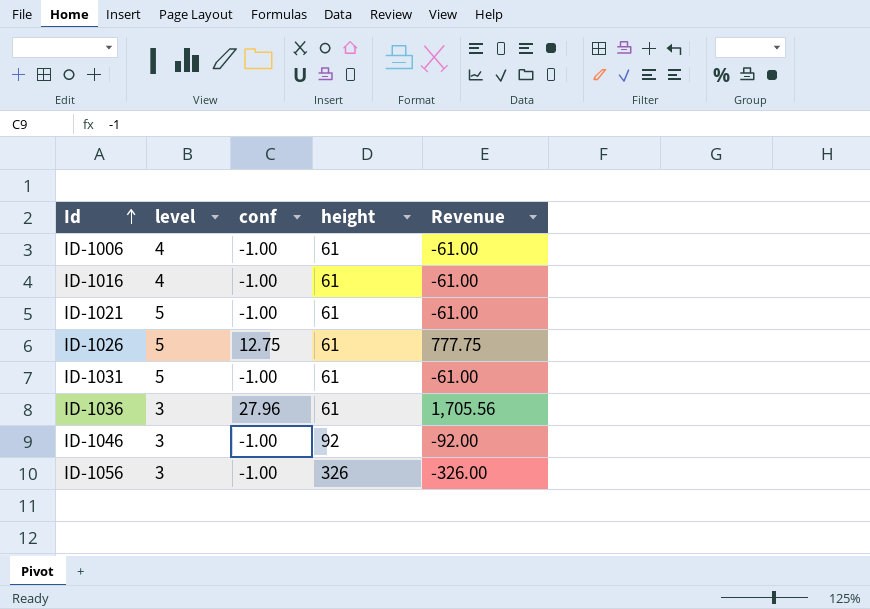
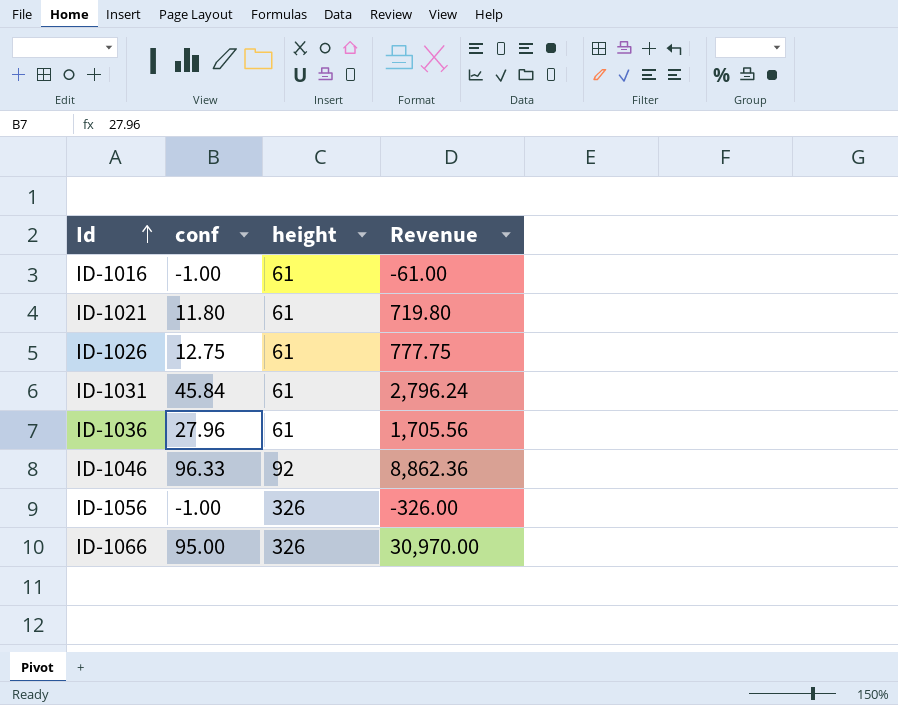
column level | position: 2 -> none
row ID-1006: 4 | -1.00 | 61 | -61.00 -> none
ID-1021 | conf: -1.00 -> 11.80
ID-1021 | Revenue: -61.00 -> 719.80
ID-1031 | conf: -1.00 -> 45.84
ID-1031 | Revenue: -61.00 -> 2,796.24
ID-1046 | conf: -1.00 -> 96.33
ID-1046 | Revenue: -92.00 -> 8,862.36
row ID-1066: none -> 95.00 | 326 | 30,970.00

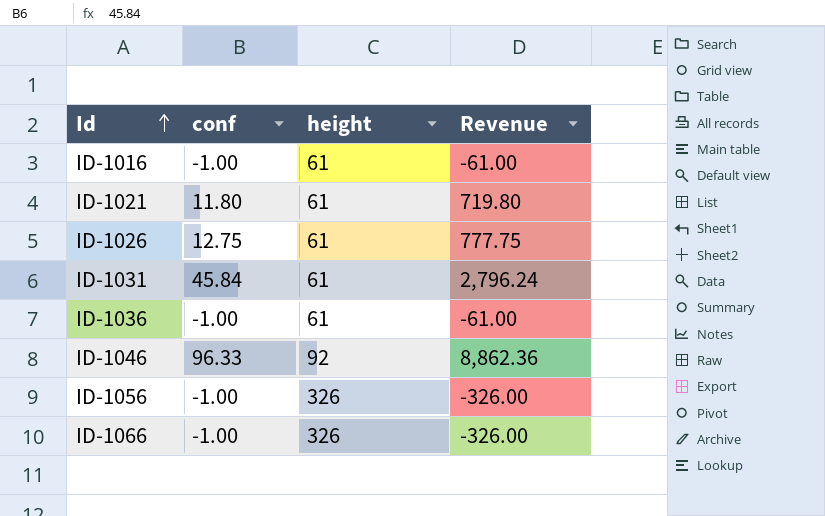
ID-1036 | conf: 27.96 -> -1.00
ID-1036 | Revenue: 1,705.56 -> -61.00
ID-1066 | conf: 95.00 -> -1.00
ID-1066 | Revenue: 30,970.00 -> -326.00

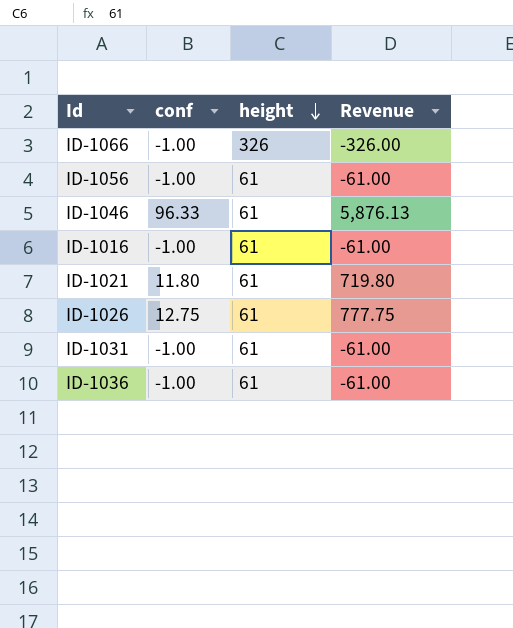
row order: Id ascending -> height descending
ID-1056 | height: 326 -> 61
ID-1056 | Revenue: -326.00 -> -61.00
ID-1046 | height: 92 -> 61
ID-1046 | Revenue: 8,862.36 -> 5,876.13
ID-1031 | conf: 45.84 -> -1.00
ID-1031 | Revenue: 2,796.24 -> -61.00

